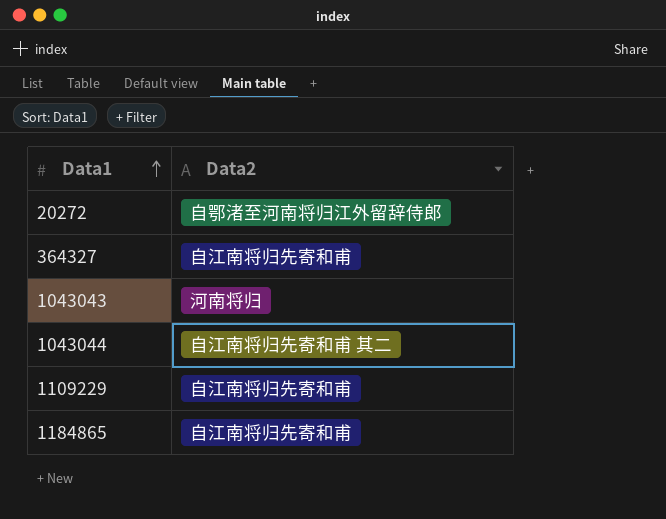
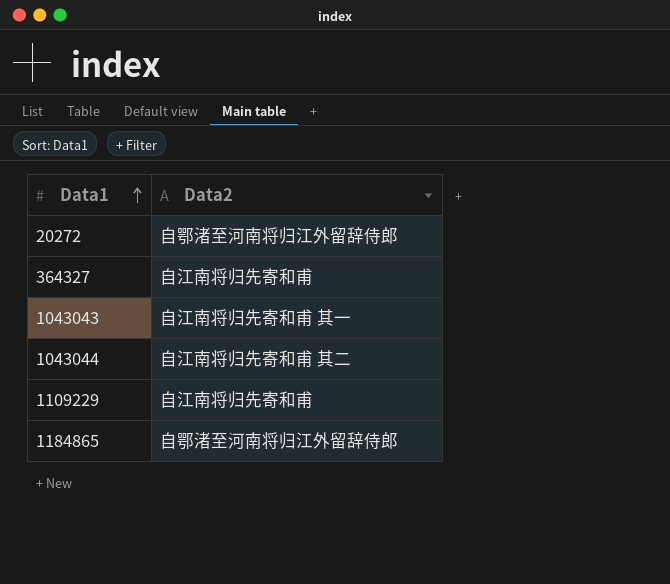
1043043 | Data2: 河南将归 -> 自江南将归先寄和甫 其一
1184865 | Data2: 自江南将归先寄和甫 -> 自鄂渚至河南将归江外留辞侍郎

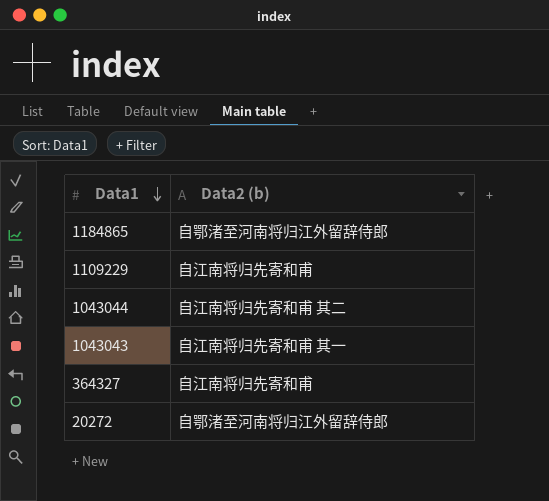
row order: Data1 ascending -> Data1 descending
column name: Data2 -> Data2 (b)

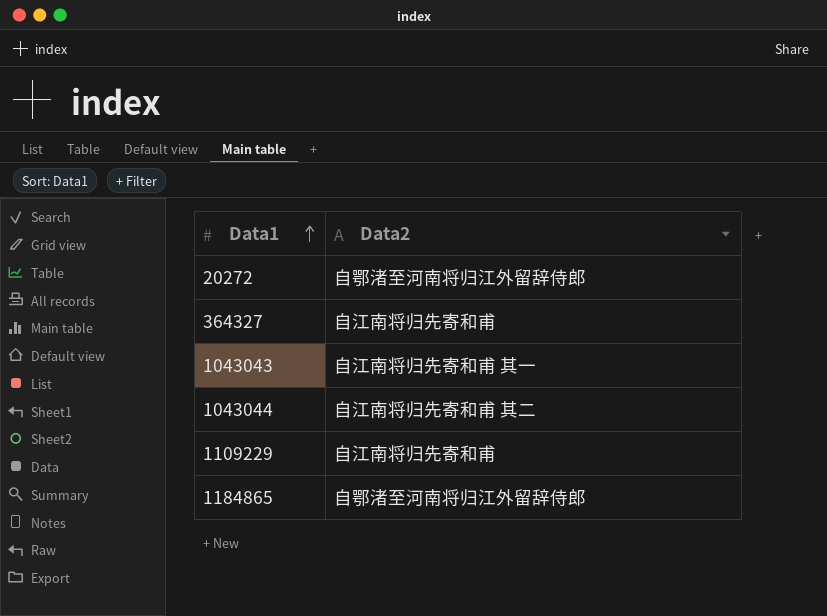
row order: Data1 descending -> Data1 ascending
column name: Data2 (b) -> Data2

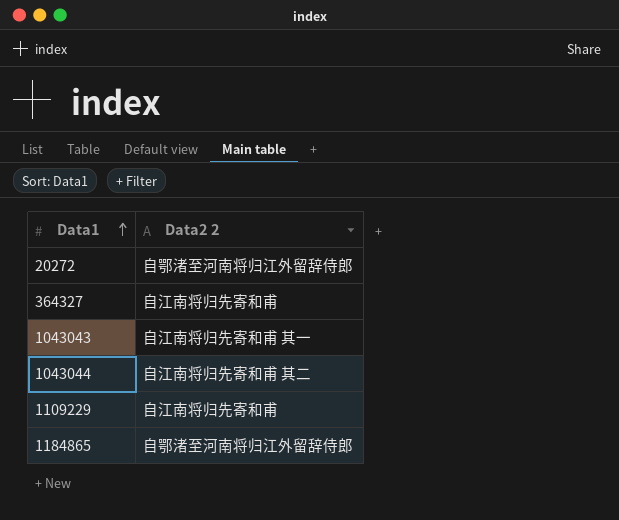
column name: Data2 -> Data2 2

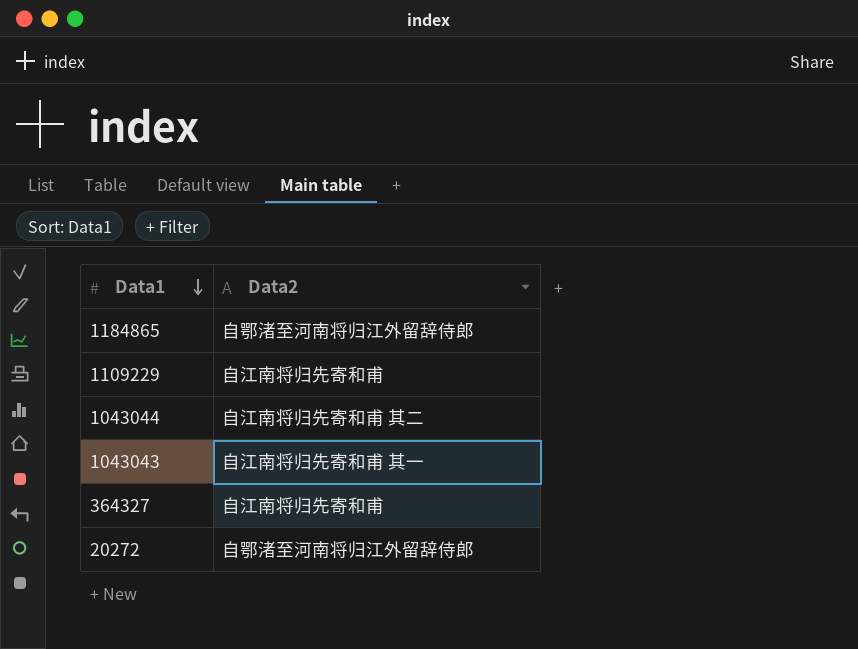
row order: Data1 ascending -> Data1 descending
column name: Data2 2 -> Data2

